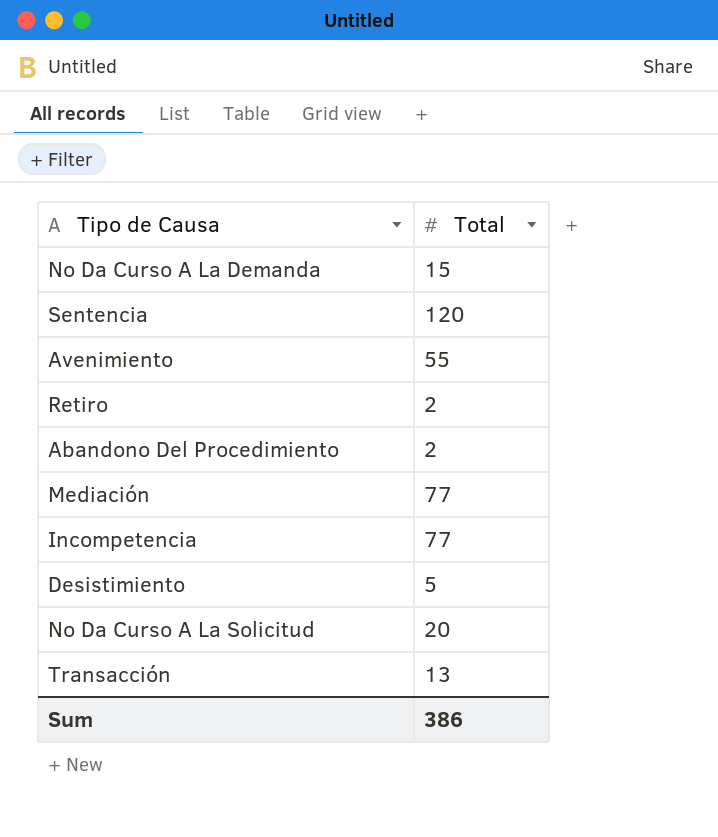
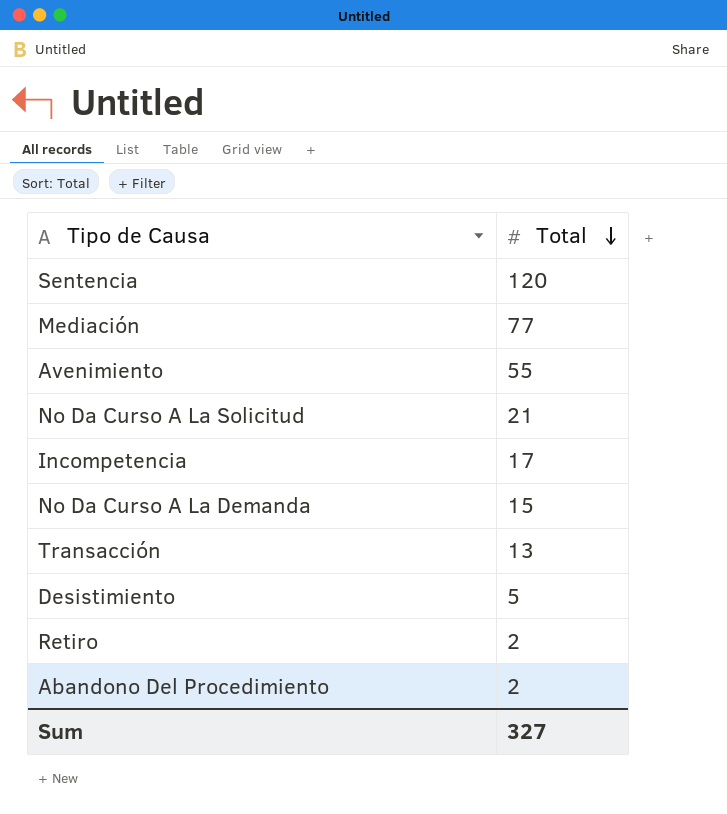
row order: none -> Total descending
No Da Curso A La Solicitud | Total: 20 -> 21
Incompetencia | Total: 77 -> 17
Sum | Total: 386 -> 327

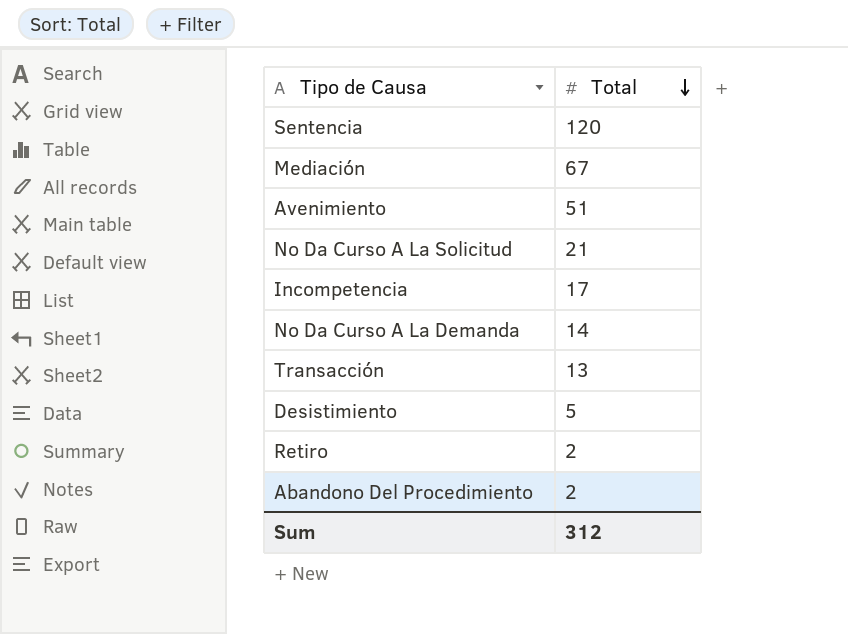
Mediación | Total: 77 -> 67
Avenimiento | Total: 55 -> 51
No Da Curso A La Demanda | Total: 15 -> 14
Sum | Total: 327 -> 312

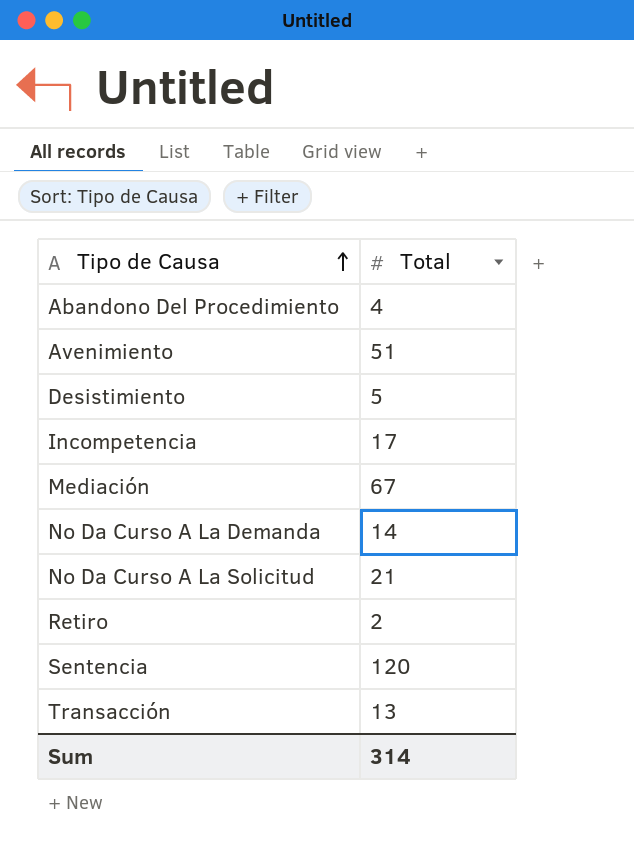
row order: Total descending -> Tipo de Causa ascending
Abandono Del Procedimiento | Total: 2 -> 4
Sum | Total: 312 -> 314

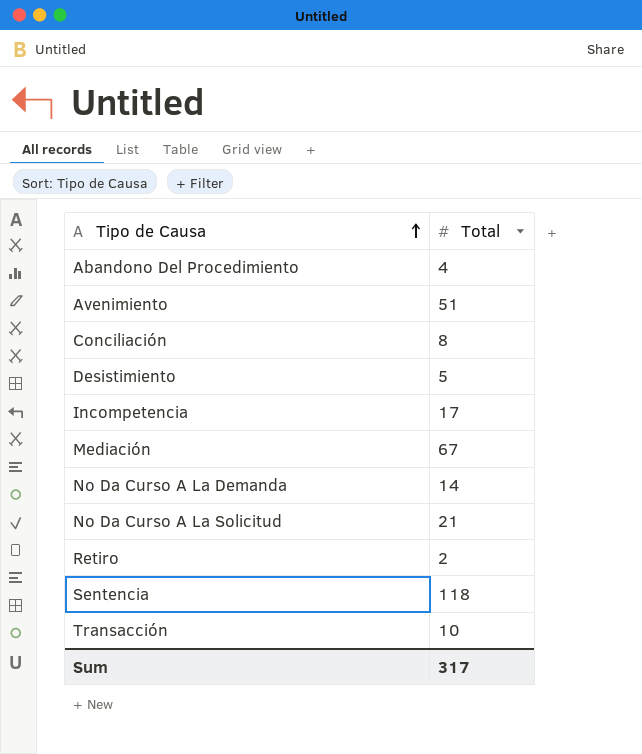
row Conciliación: none -> 8
Sentencia | Total: 120 -> 118
Transacción | Total: 13 -> 10
Sum | Total: 314 -> 317

